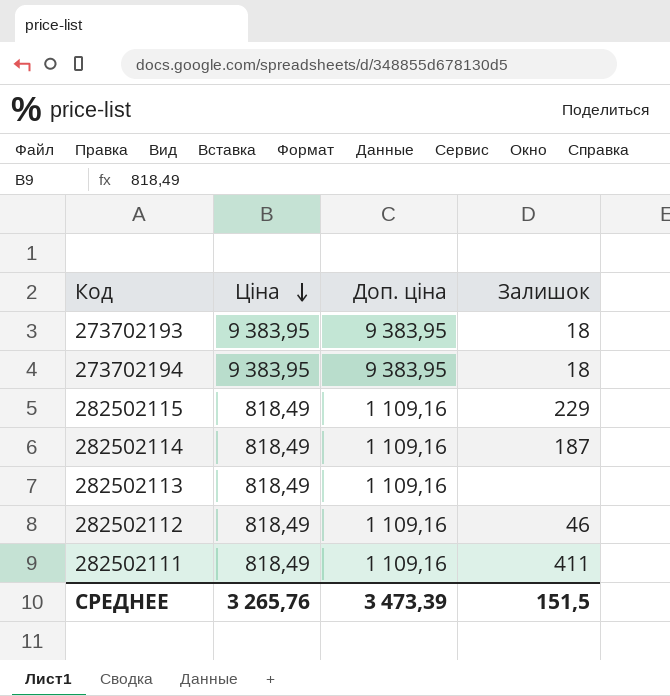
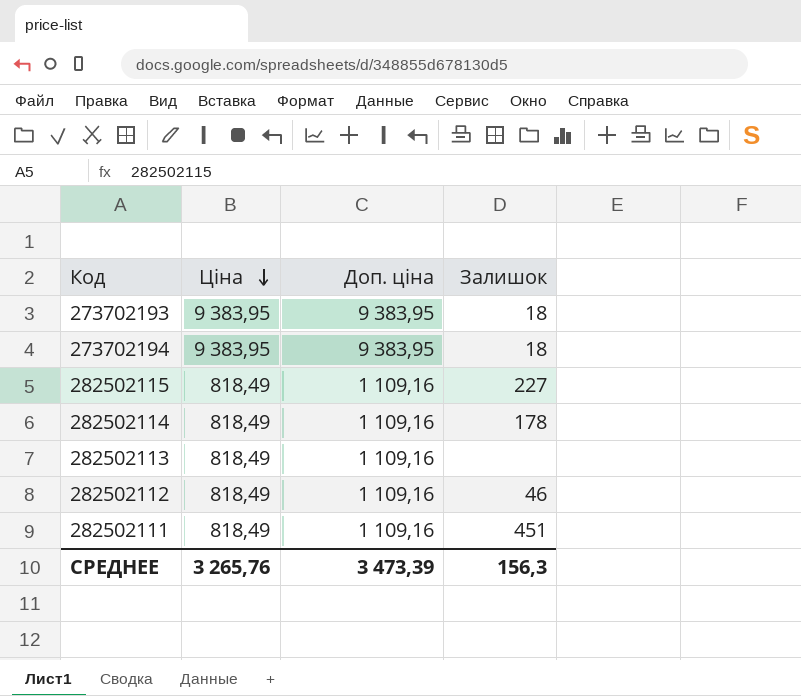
282502115 | Залишок: 229 -> 227
282502114 | Залишок: 187 -> 178
282502111 | Залишок: 411 -> 451
СРЕДНЕЕ | Залишок: 151,5 -> 156,3

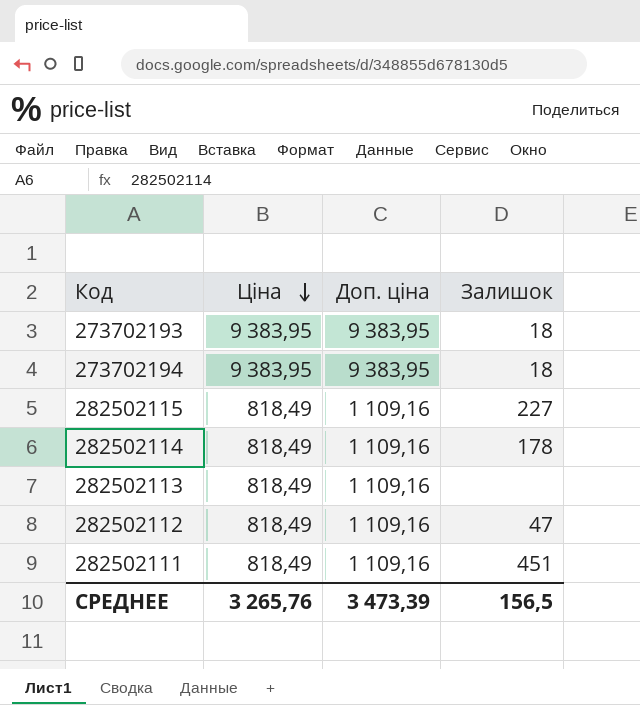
282502112 | Залишок: 46 -> 47
СРЕДНЕЕ | Залишок: 156,3 -> 156,5

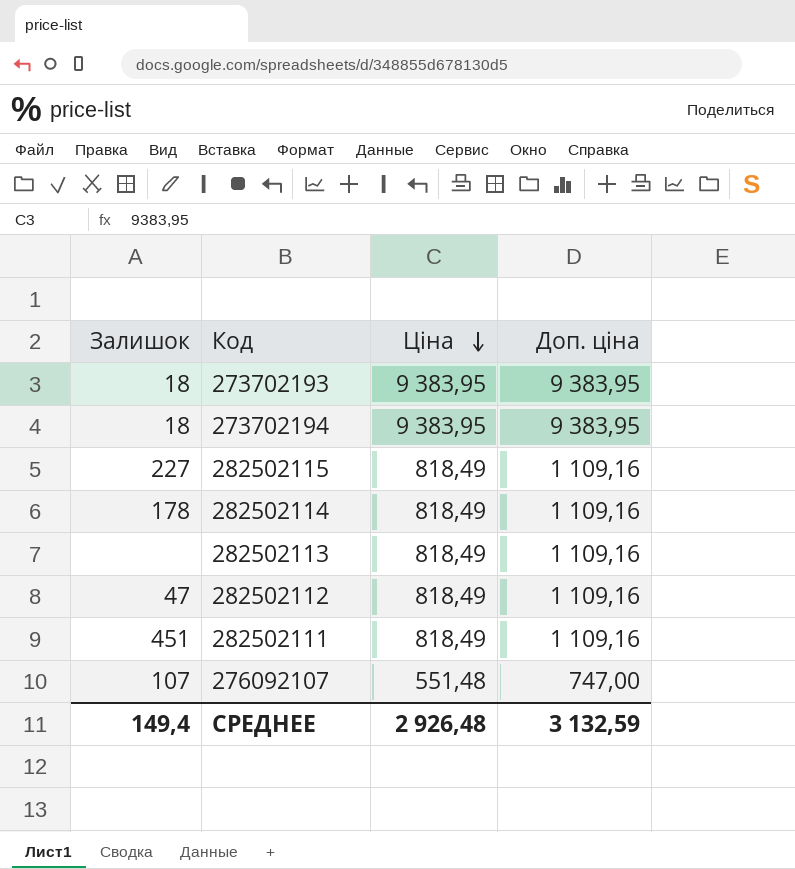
column Залишок | position: 4 -> 1
row 276092107: none -> 107 | 551,48 | 747,00
СРЕДНЕЕ | Залишок: 156,5 -> 149,4
СРЕДНЕЕ | Ціна: 3 265,76 -> 2 926,48
СРЕДНЕЕ | Доп. ціна: 3 473,39 -> 3 132,59

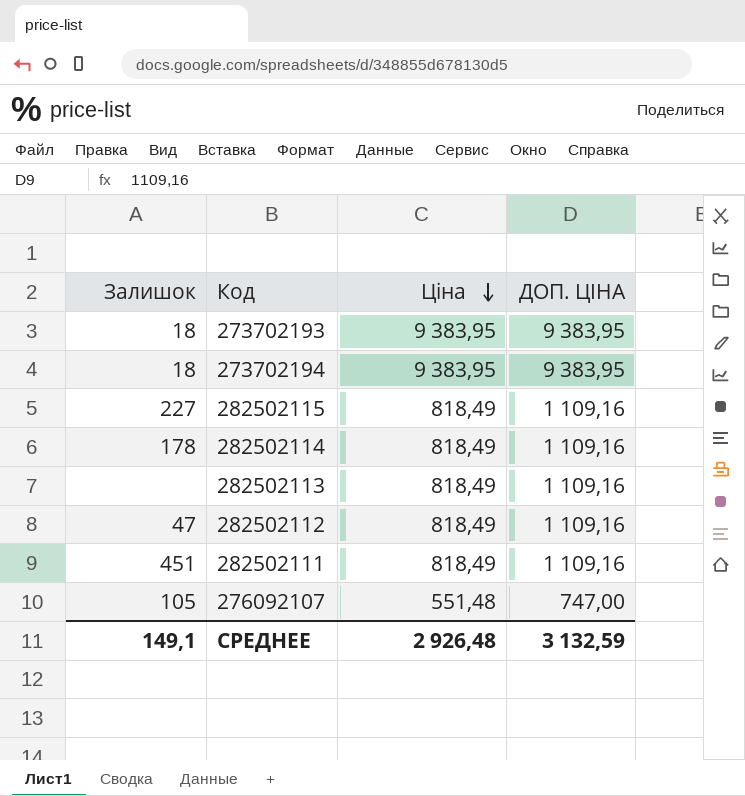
column name: Доп. ціна -> ДОП. ЦІНА
276092107 | Залишок: 107 -> 105
СРЕДНЕЕ | Залишок: 149,4 -> 149,1

